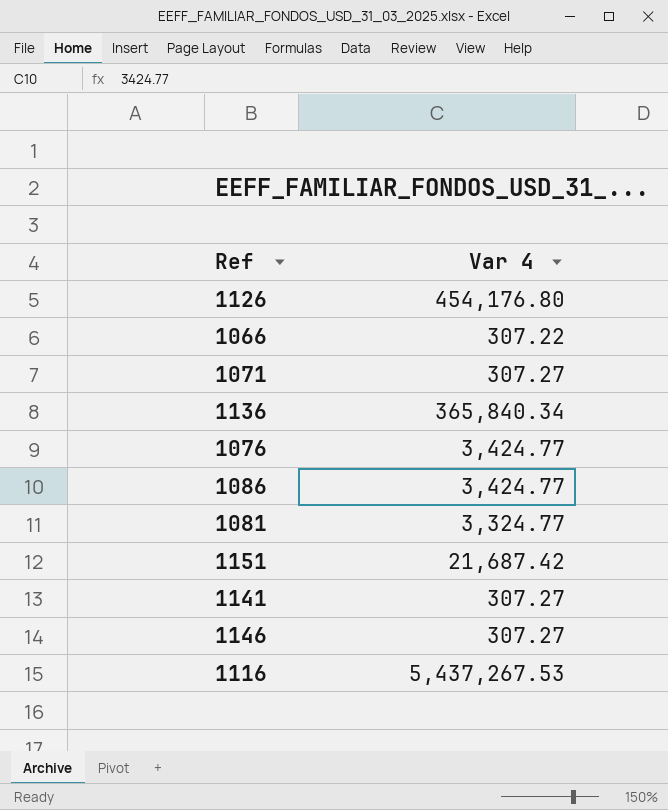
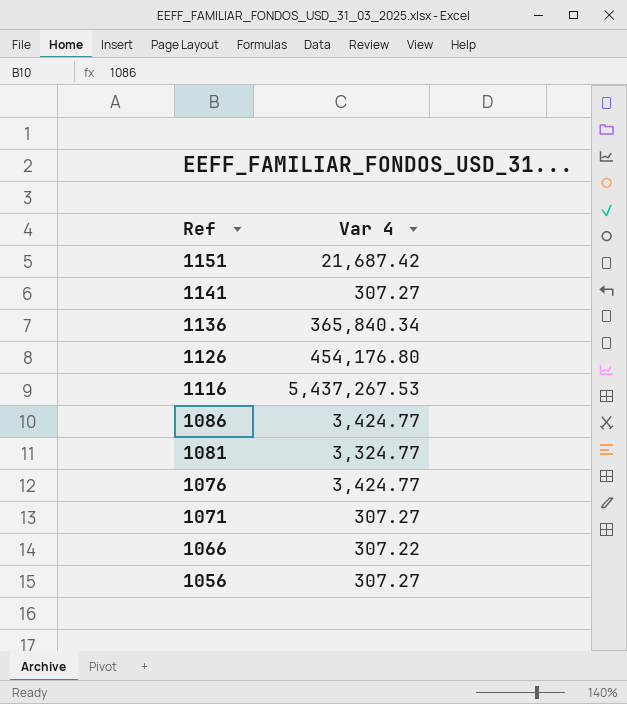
row order: none -> Ref descending
row 1146: 307.27 -> none
row 1056: none -> 307.27

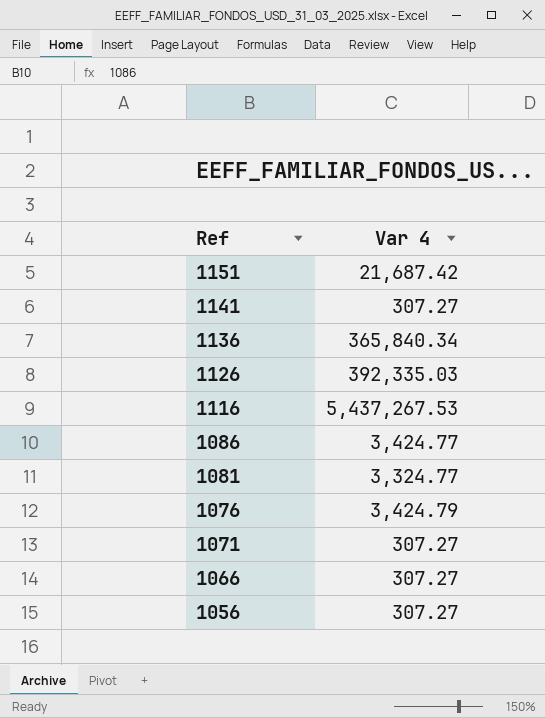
1126 | Var 4: 454,176.80 -> 392,335.03
1076 | Var 4: 3,424.77 -> 3,424.79
1066 | Var 4: 307.22 -> 307.27

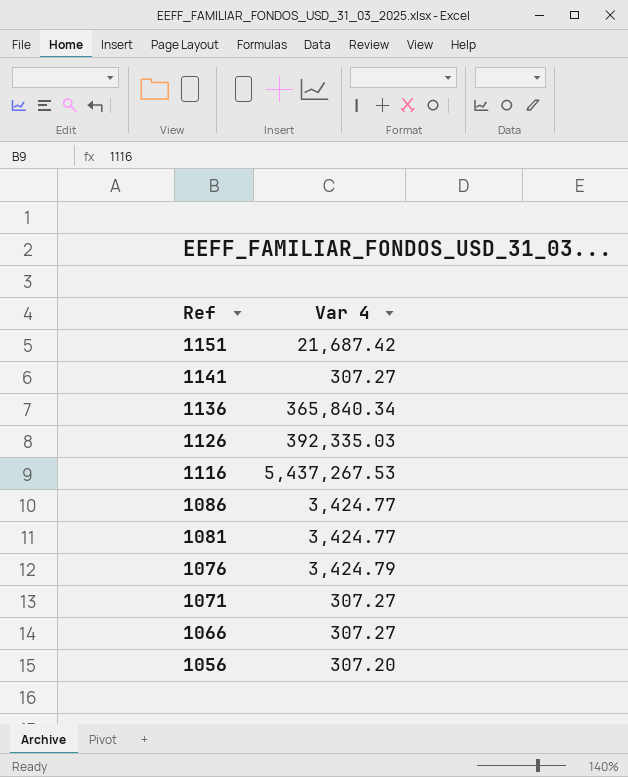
1081 | Var 4: 3,324.77 -> 3,424.77
1056 | Var 4: 307.27 -> 307.20

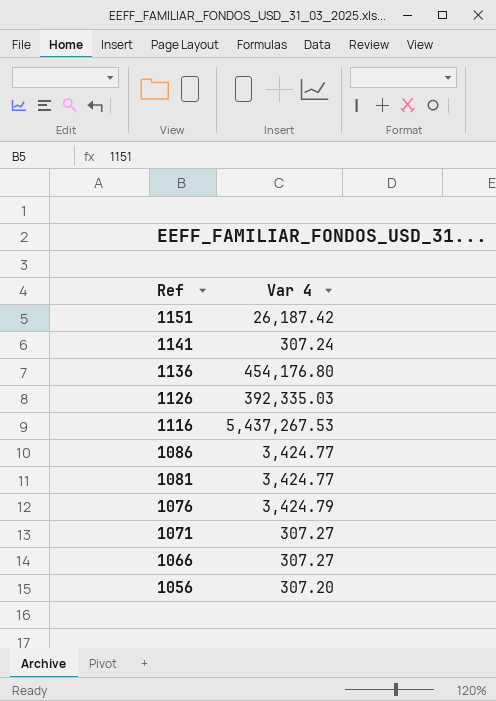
1151 | Var 4: 21,687.42 -> 26,187.42
1141 | Var 4: 307.27 -> 307.24
1136 | Var 4: 365,840.34 -> 454,176.80

